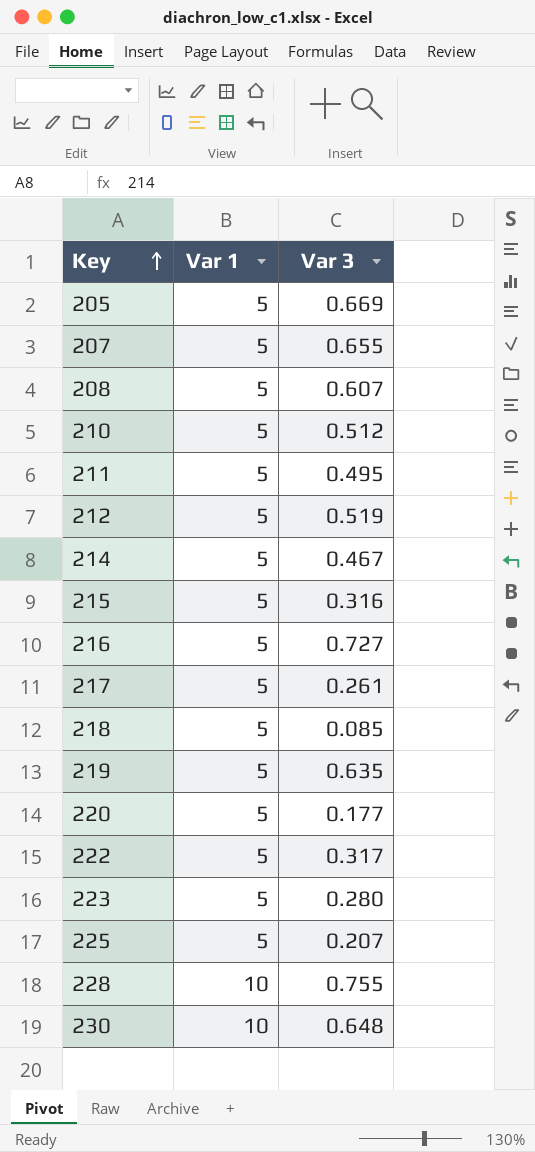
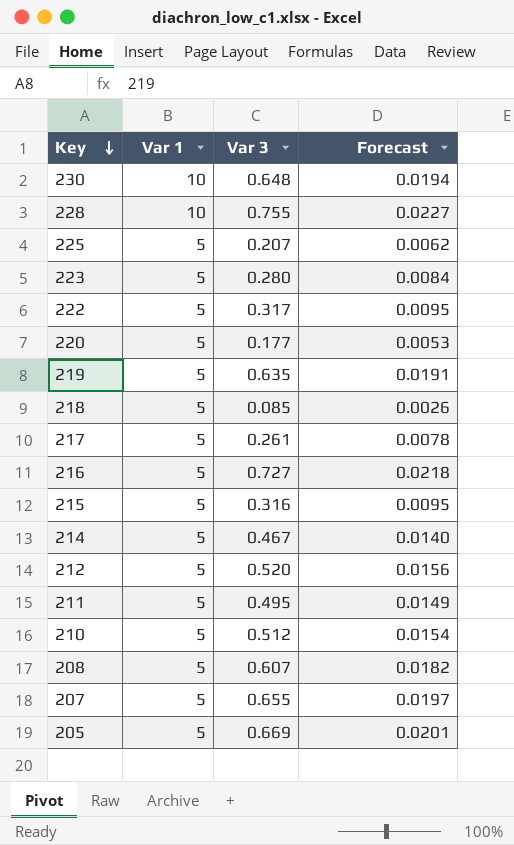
row order: Key ascending -> Key descending
column Forecast | formula: none -> [Var 3] * 0.03
212 | Var 3: 0.519 -> 0.520

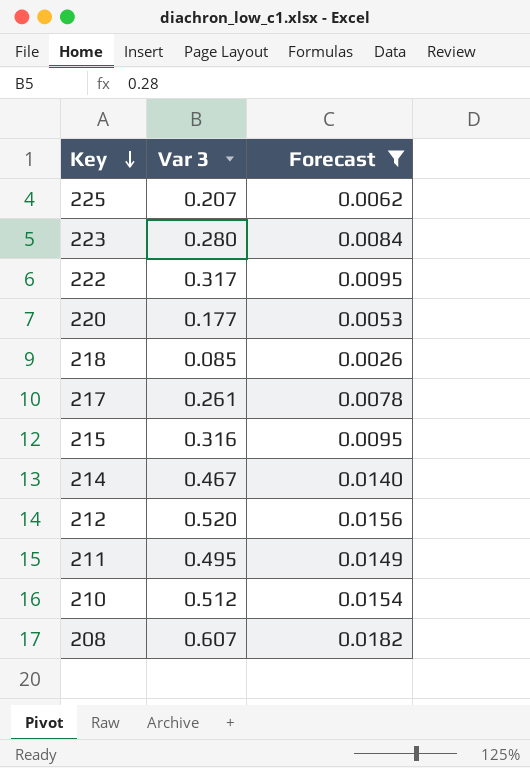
filter: none -> Forecast <= 0.0182
column Var 1 | position: 2 -> none

